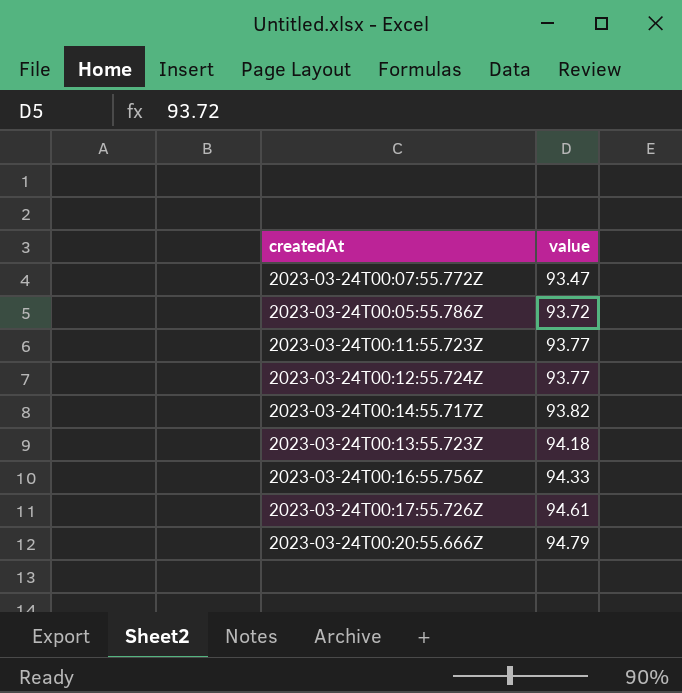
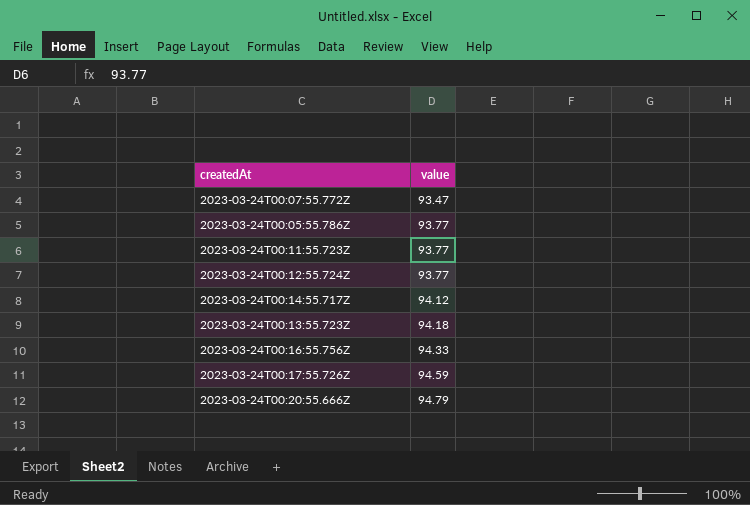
2023-03-24T00:05:55.786Z | value: 93.72 -> 93.77
2023-03-24T00:14:55.717Z | value: 93.82 -> 94.12
2023-03-24T00:17:55.726Z | value: 94.61 -> 94.59

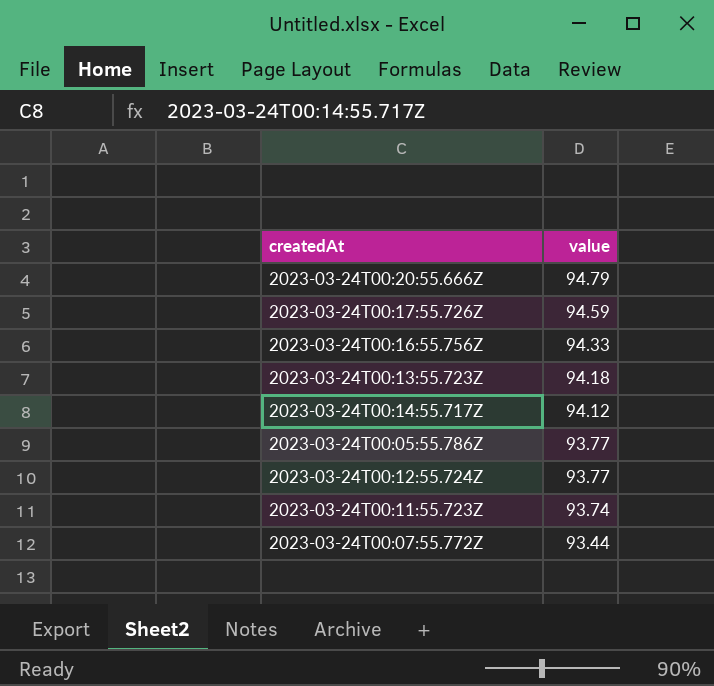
row order: value ascending -> value descending
2023-03-24T00:11:55.723Z | value: 93.77 -> 93.74
2023-03-24T00:07:55.772Z | value: 93.47 -> 93.44

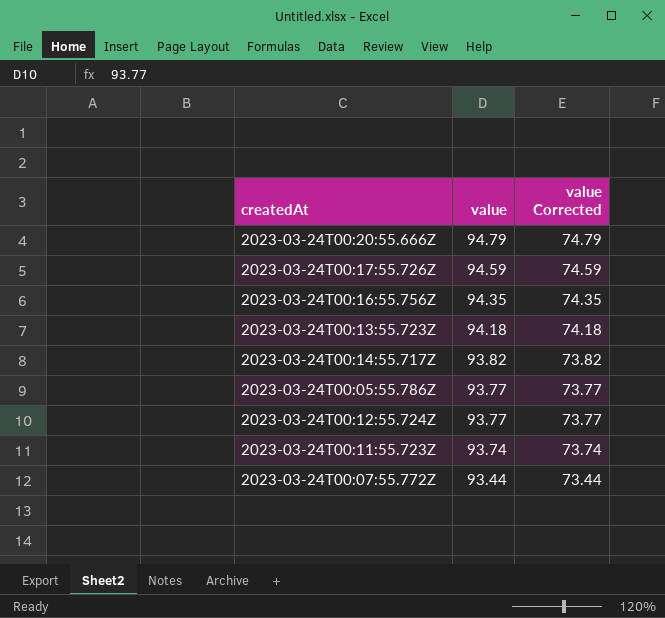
column value Corrected | formula: none -> [value] - 20
2023-03-24T00:16:55.756Z | value: 94.33 -> 94.35
2023-03-24T00:14:55.717Z | value: 94.12 -> 93.82

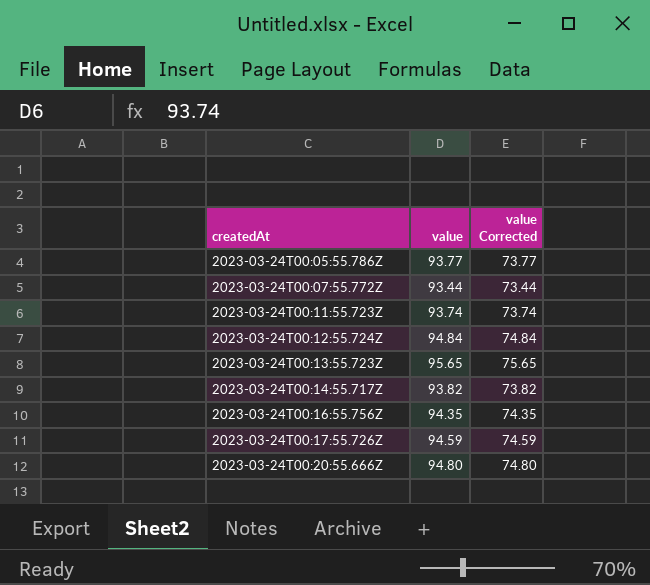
row order: value descending -> createdAt ascending
2023-03-24T00:12:55.724Z | value: 93.77 -> 94.84
2023-03-24T00:12:55.724Z | value Corrected: 73.77 -> 74.84
2023-03-24T00:13:55.723Z | value: 94.18 -> 95.65
2023-03-24T00:13:55.723Z | value Corrected: 74.18 -> 75.65
2023-03-24T00:20:55.666Z | value: 94.79 -> 94.80
2023-03-24T00:20:55.666Z | value Corrected: 74.79 -> 74.80

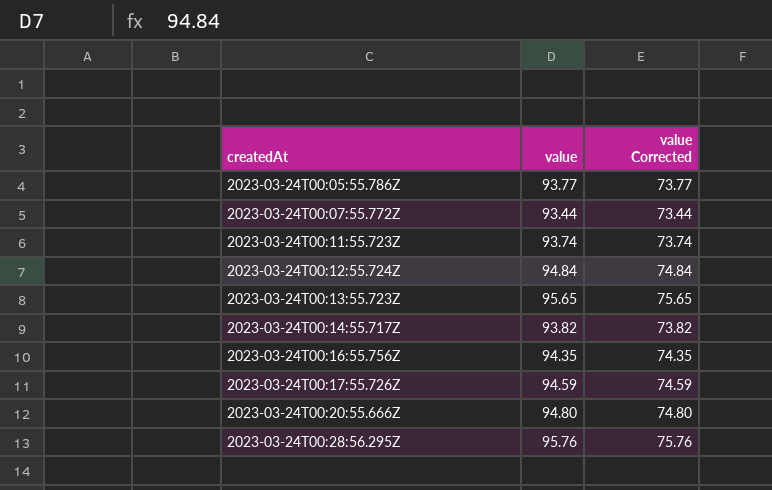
row 2023-03-24T00:28:56.295Z: none -> 95.76 | 75.76

